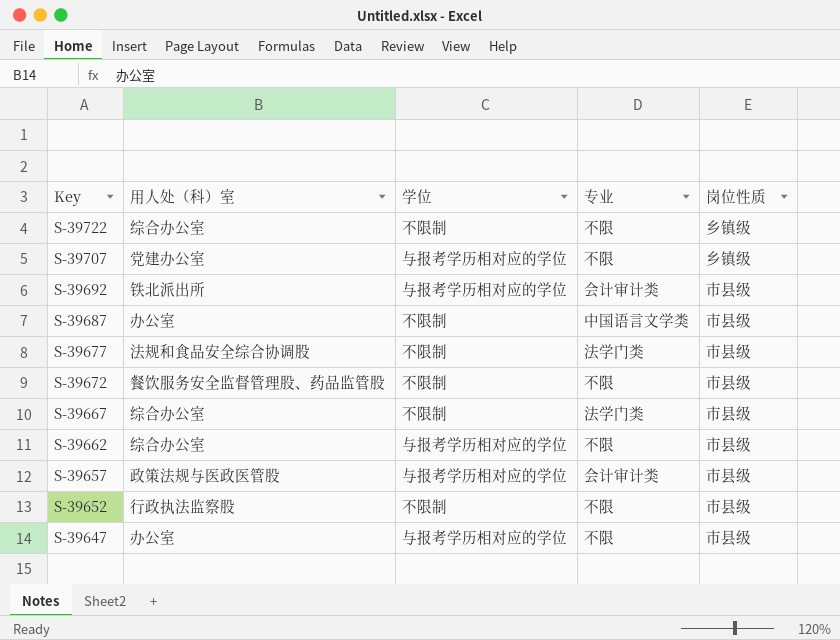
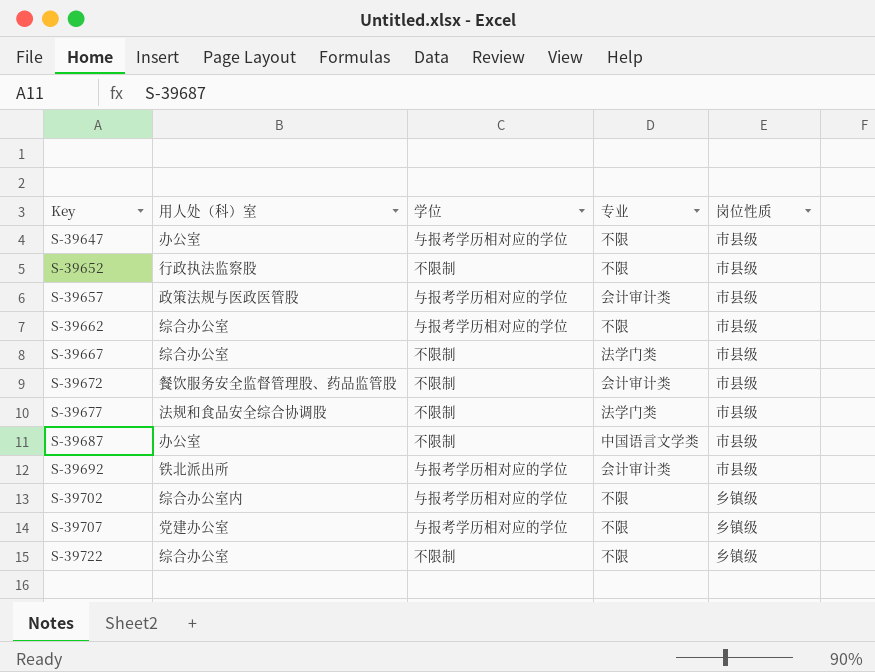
row order: Key descending -> Key ascending
S-39672 | 专业: 不限 -> 会计审计类
row S-39702: none -> 综合办公室内 | 与报考学历相对应的学位 | 不限 | 乡镇级

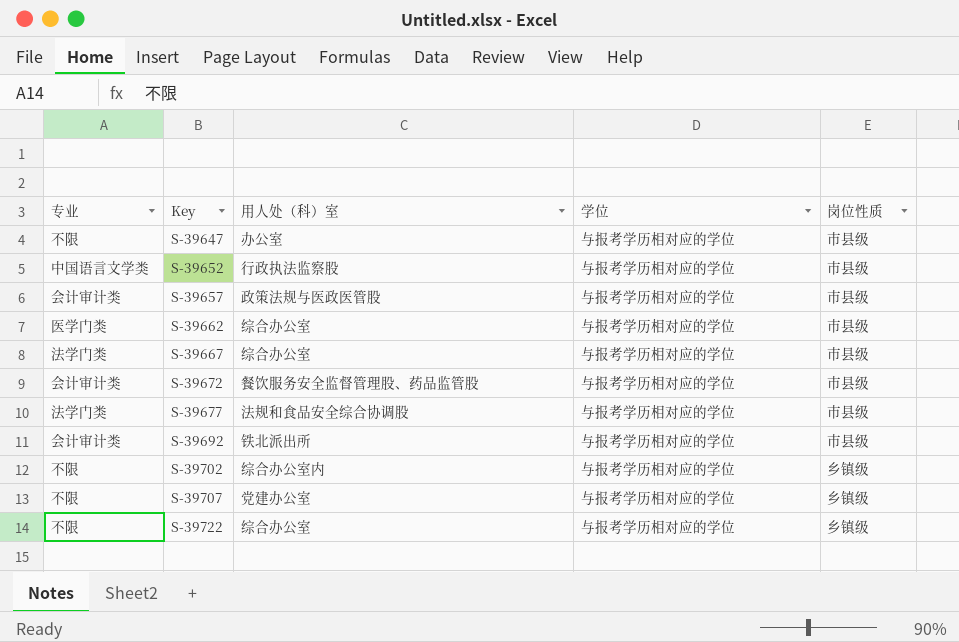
column 专业 | position: 4 -> 1
row S-39687: 办公室 | 不限制 | 中国语言文学类 | 市县级 -> none
S-39652 | 专业: 不限 -> 中国语言文学类
S-39652 | 学位: 不限制 -> 与报考学历相对应的学位
S-39662 | 专业: 不限 -> 医学门类
S-39667 | 学位: 不限制 -> 与报考学历相对应的学位
S-39672 | 学位: 不限制 -> 与报考学历相对应的学位
S-39677 | 学位: 不限制 -> 与报考学历相对应的学位
S-39722 | 学位: 不限制 -> 与报考学历相对应的学位

